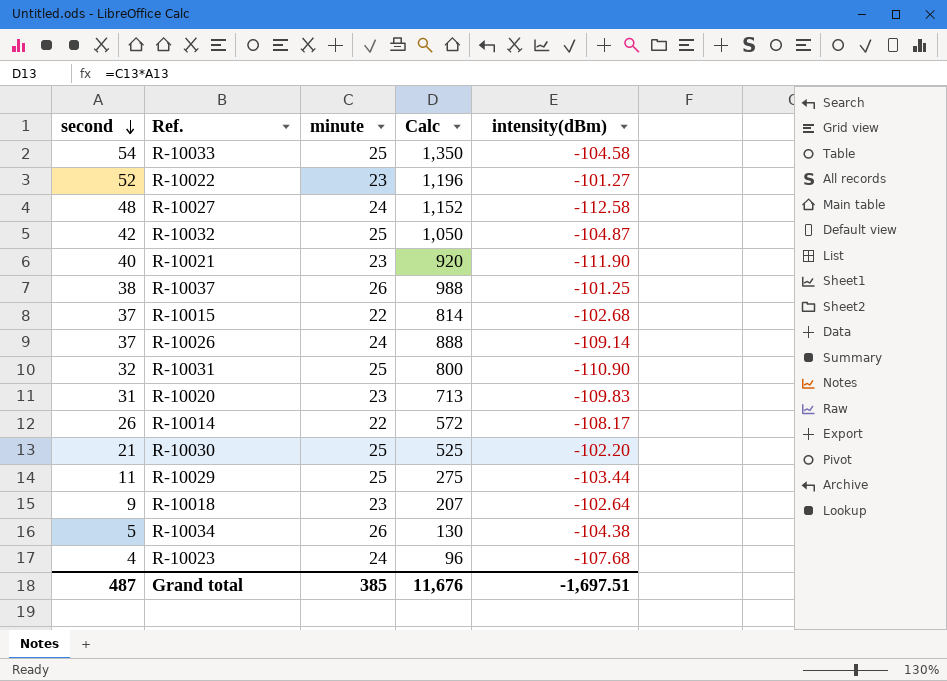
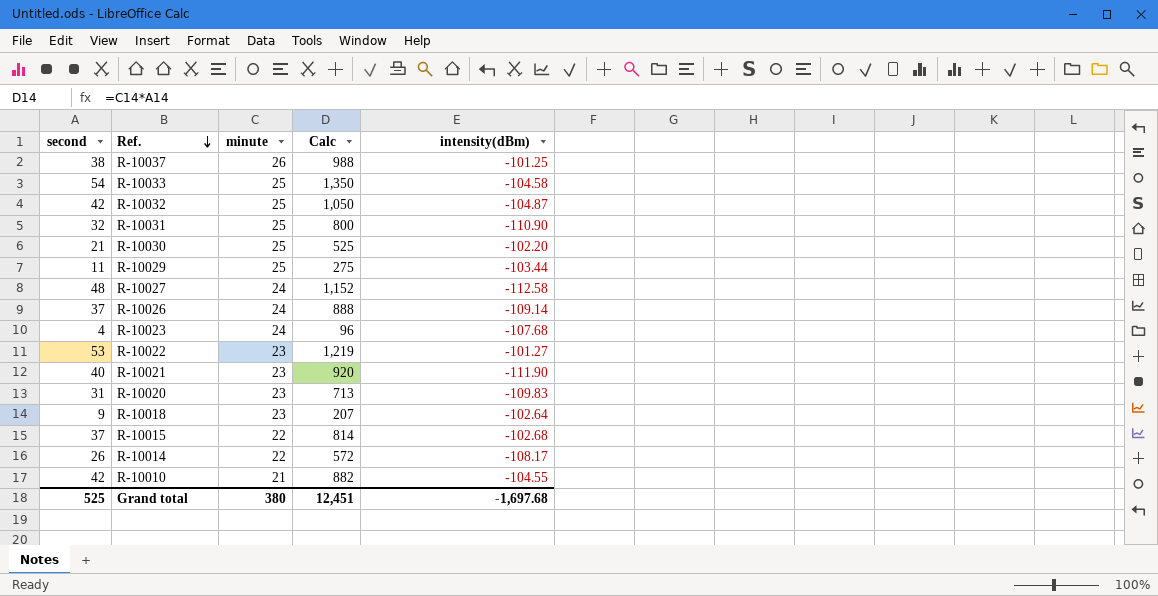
row order: second descending -> Ref. descending
row R-10034: 5 | 26 | 130 | -104.38 -> none
R-10022 | second: 52 -> 53
R-10022 | Calc: 1,196 -> 1,219
row R-10010: none -> 42 | 21 | 882 | -104.55
Grand total | second: 487 -> 525
Grand total | minute: 385 -> 380
Grand total | Calc: 11,676 -> 12,451
Grand total | intensity(dBm): -1,697.51 -> -1,697.68

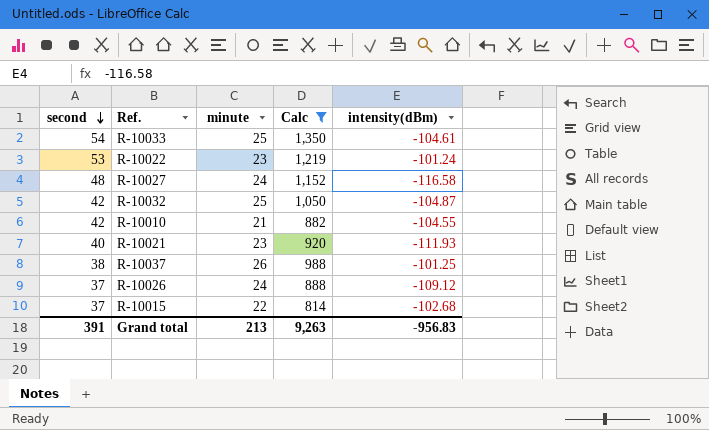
filter: none -> Calc >= 814
row order: Ref. descending -> second descending
R-10033 | intensity(dBm): -104.58 -> -104.61
R-10022 | intensity(dBm): -101.27 -> -101.24
R-10027 | intensity(dBm): -112.58 -> -116.58
R-10021 | intensity(dBm): -111.90 -> -111.93
R-10026 | intensity(dBm): -109.14 -> -109.12
Grand total | second: 525 -> 391
Grand total | minute: 380 -> 213
Grand total | Calc: 12,451 -> 9,263
Grand total | intensity(dBm): -1,697.68 -> -956.83

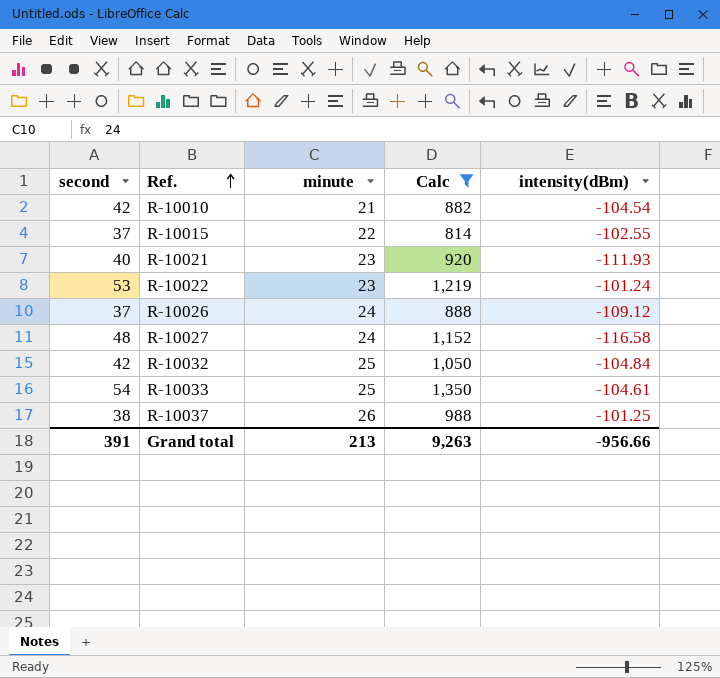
row order: second descending -> Ref. ascending
R-10010 | intensity(dBm): -104.55 -> -104.54
R-10015 | intensity(dBm): -102.68 -> -102.55
R-10032 | intensity(dBm): -104.87 -> -104.84
Grand total | intensity(dBm): -956.83 -> -956.66

